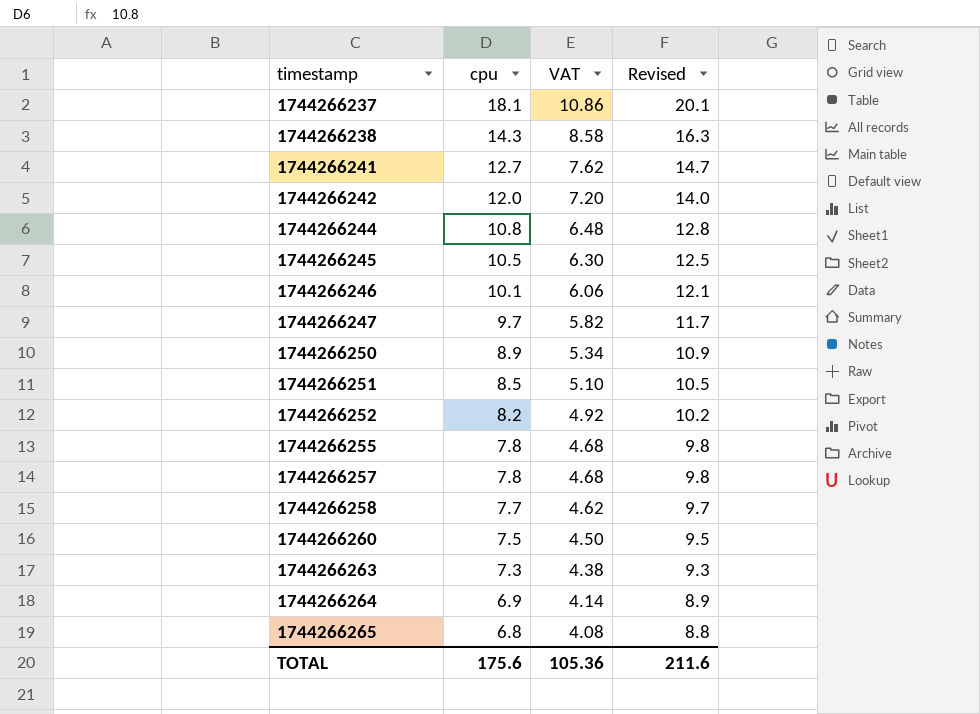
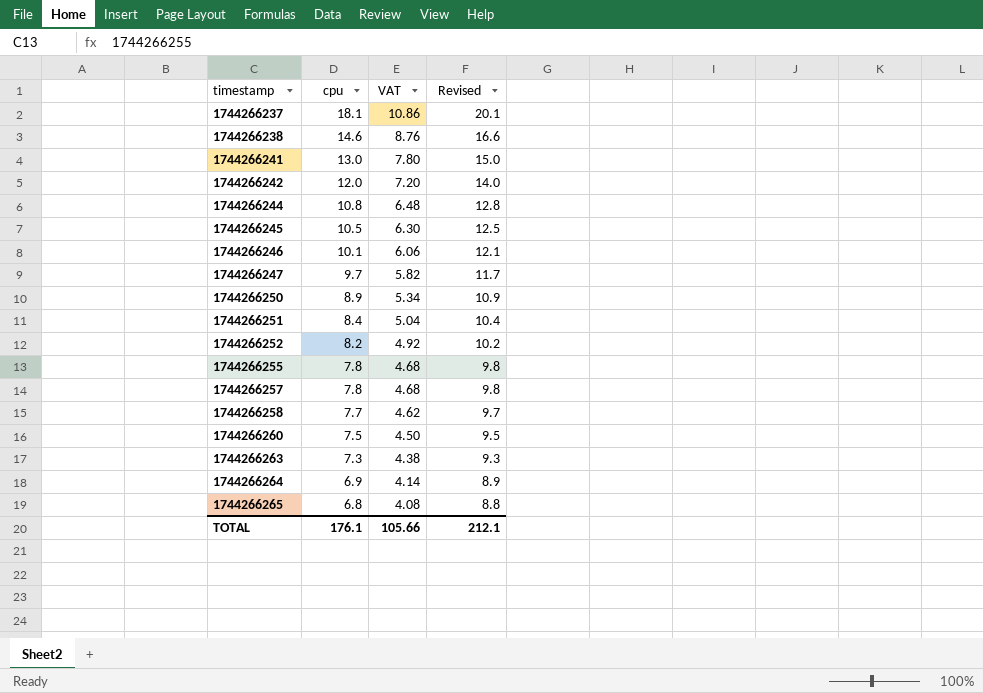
1744266238 | cpu: 14.3 -> 14.6
1744266238 | VAT: 8.58 -> 8.76
1744266238 | Revised: 16.3 -> 16.6
1744266241 | cpu: 12.7 -> 13.0
1744266241 | VAT: 7.62 -> 7.80
1744266241 | Revised: 14.7 -> 15.0
1744266251 | cpu: 8.5 -> 8.4
1744266251 | VAT: 5.10 -> 5.04
1744266251 | Revised: 10.5 -> 10.4
TOTAL | cpu: 175.6 -> 176.1
TOTAL | VAT: 105.36 -> 105.66
TOTAL | Revised: 211.6 -> 212.1

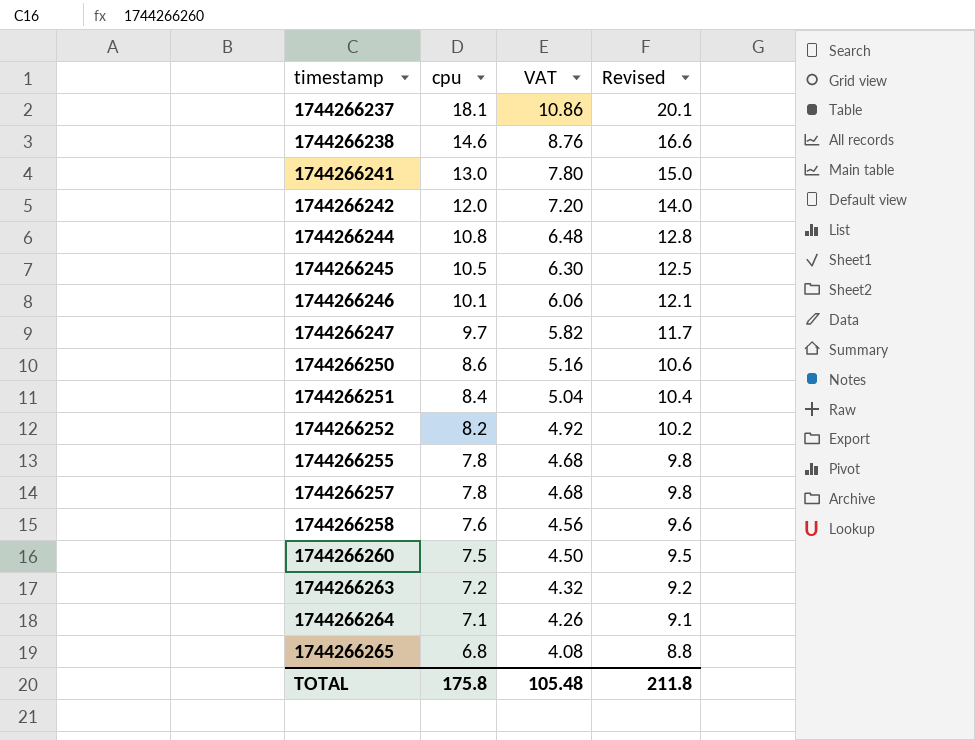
1744266250 | cpu: 8.9 -> 8.6
1744266250 | VAT: 5.34 -> 5.16
1744266250 | Revised: 10.9 -> 10.6
1744266258 | cpu: 7.7 -> 7.6
1744266258 | VAT: 4.62 -> 4.56
1744266258 | Revised: 9.7 -> 9.6
1744266263 | cpu: 7.3 -> 7.2
1744266263 | VAT: 4.38 -> 4.32
1744266263 | Revised: 9.3 -> 9.2
1744266264 | cpu: 6.9 -> 7.1
1744266264 | VAT: 4.14 -> 4.26
1744266264 | Revised: 8.9 -> 9.1
TOTAL | cpu: 176.1 -> 175.8
TOTAL | VAT: 105.66 -> 105.48
TOTAL | Revised: 212.1 -> 211.8

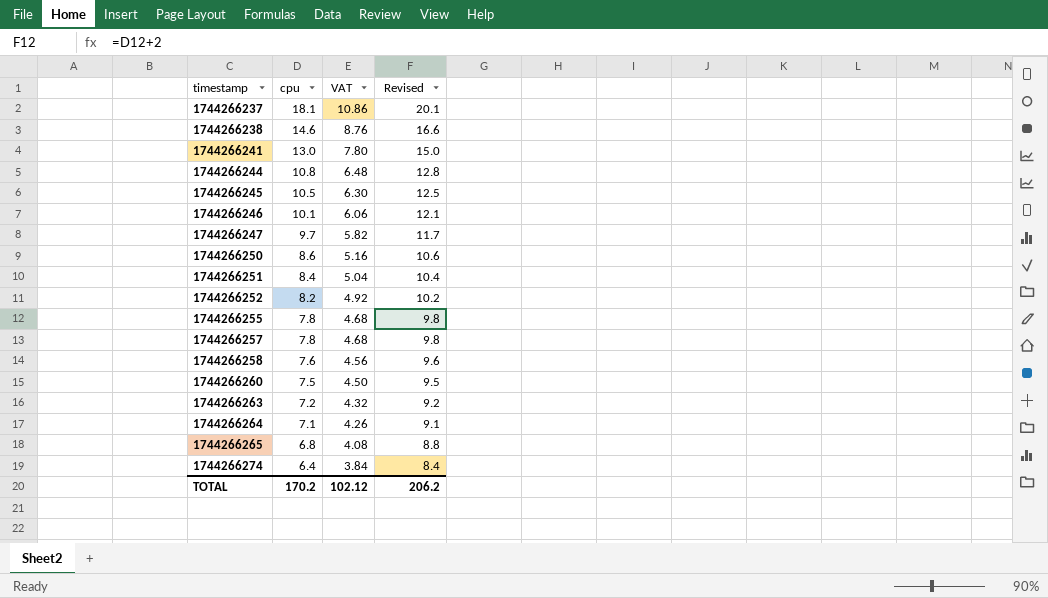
row 1744266242: 12.0 | 7.20 | 14.0 -> none
row 1744266274: none -> 6.4 | 3.84 | 8.4
TOTAL | cpu: 175.8 -> 170.2
TOTAL | VAT: 105.48 -> 102.12
TOTAL | Revised: 211.8 -> 206.2

